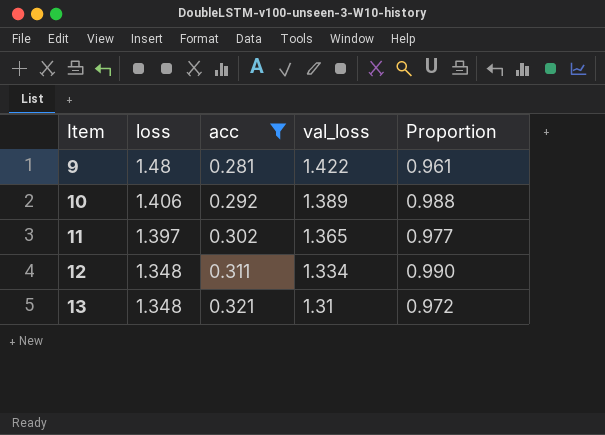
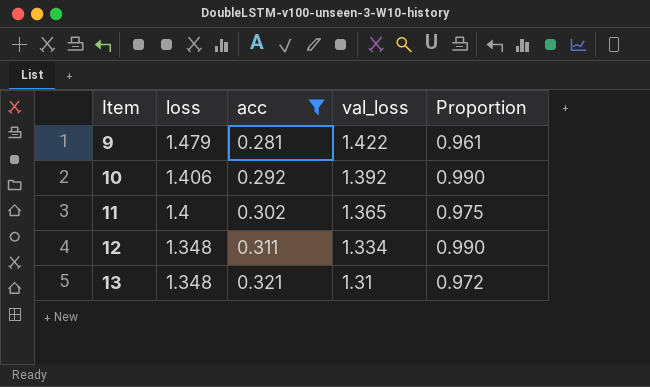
9 | loss: 1.48 -> 1.479
10 | val_loss: 1.389 -> 1.392
10 | Proportion: 0.988 -> 0.990
11 | loss: 1.397 -> 1.4
11 | Proportion: 0.977 -> 0.975

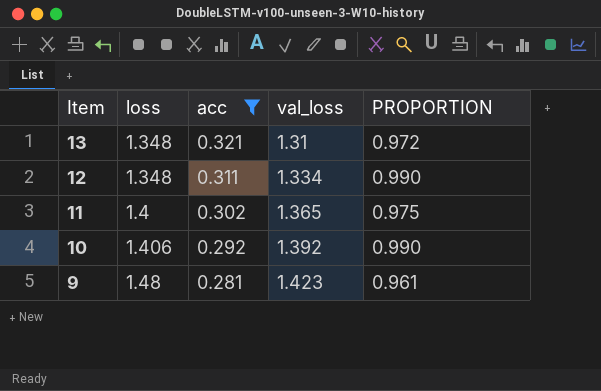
row order: Item ascending -> Item descending
column name: Proportion -> PROPORTION
9 | loss: 1.479 -> 1.48
9 | val_loss: 1.422 -> 1.423

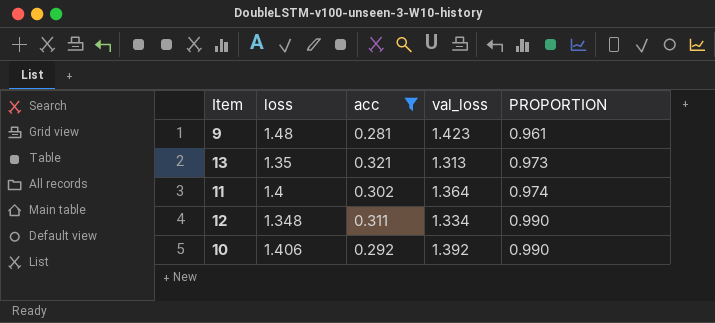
row order: Item descending -> PROPORTION ascending
13 | loss: 1.348 -> 1.35
13 | val_loss: 1.31 -> 1.313
13 | PROPORTION: 0.972 -> 0.973
11 | val_loss: 1.365 -> 1.364
11 | PROPORTION: 0.975 -> 0.974

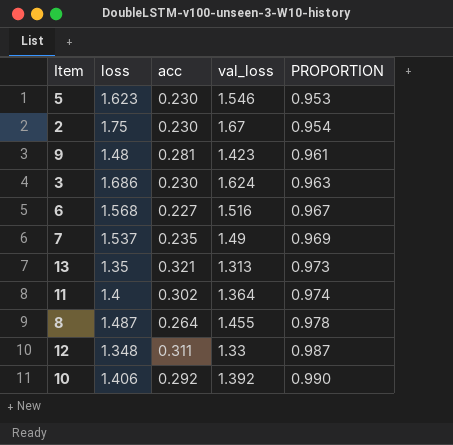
filter: acc >= 0.281 -> none
12 | val_loss: 1.334 -> 1.33
12 | PROPORTION: 0.990 -> 0.987

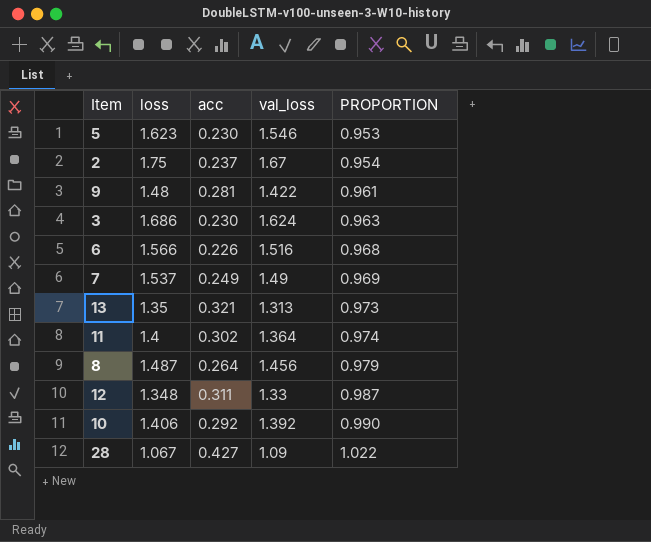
2 | acc: 0.230 -> 0.237
9 | val_loss: 1.423 -> 1.422
6 | loss: 1.568 -> 1.566
6 | acc: 0.227 -> 0.226
6 | PROPORTION: 0.967 -> 0.968
7 | acc: 0.235 -> 0.249
8 | val_loss: 1.455 -> 1.456
8 | PROPORTION: 0.978 -> 0.979
row 28: none -> 1.067 | 0.427 | 1.09 | 1.022

